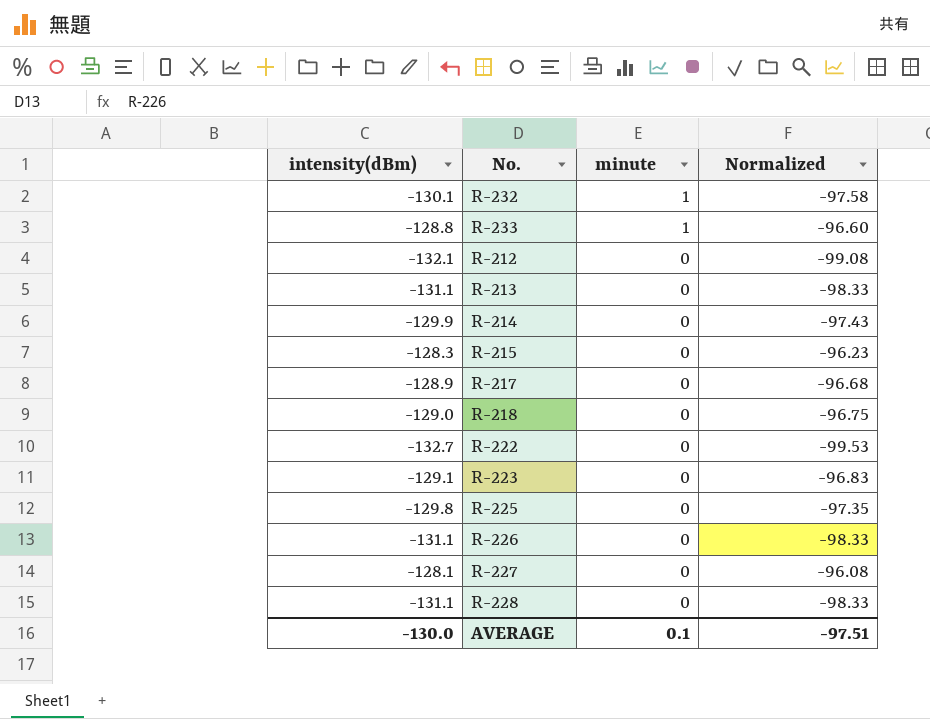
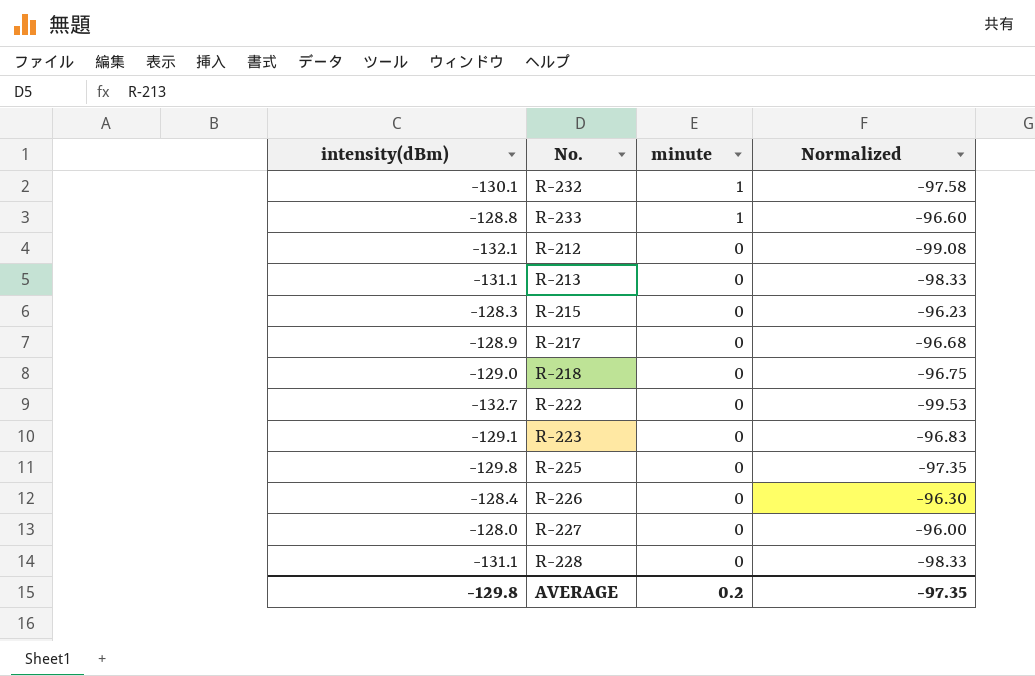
row R-214: -129.9 | 0 | -97.43 -> none
R-226 | intensity(dBm): -131.1 -> -128.4
R-226 | Normalized: -98.33 -> -96.30
R-227 | intensity(dBm): -128.1 -> -128.0
R-227 | Normalized: -96.08 -> -96.00
AVERAGE | intensity(dBm): -130.0 -> -129.8
AVERAGE | minute: 0.1 -> 0.2
AVERAGE | Normalized: -97.51 -> -97.35

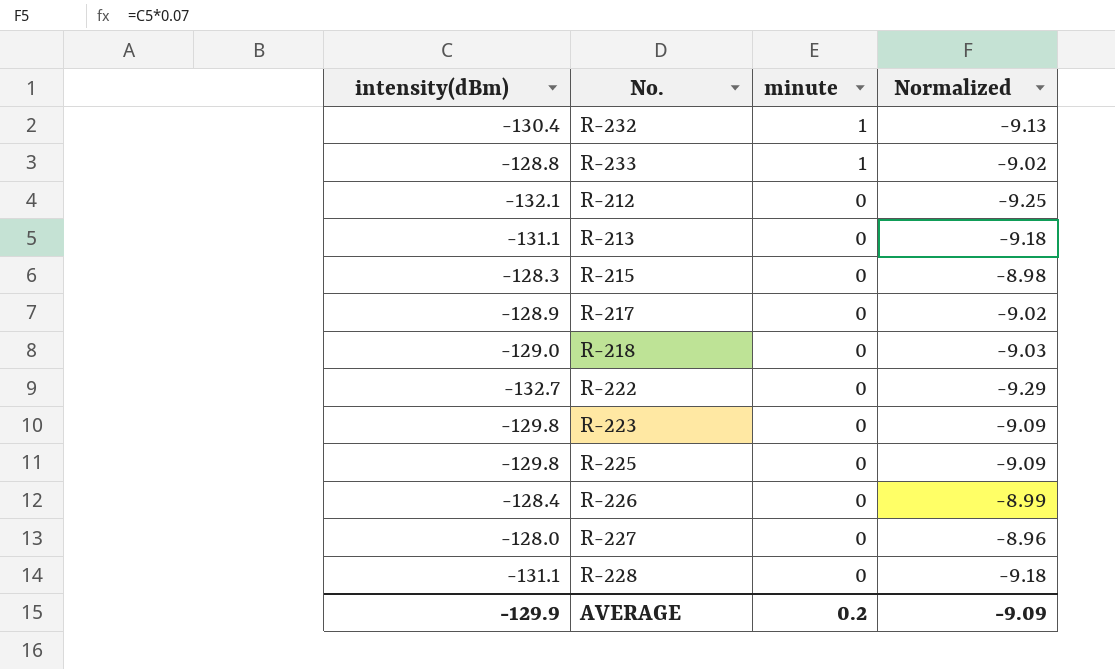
column Normalized | formula: [intensity(dBm)] * 0.75 -> [intensity(dBm)] * 0.07
R-232 | intensity(dBm): -130.1 -> -130.4
R-223 | intensity(dBm): -129.1 -> -129.8
AVERAGE | intensity(dBm): -129.8 -> -129.9
AVERAGE | Normalized: -97.35 -> -9.09

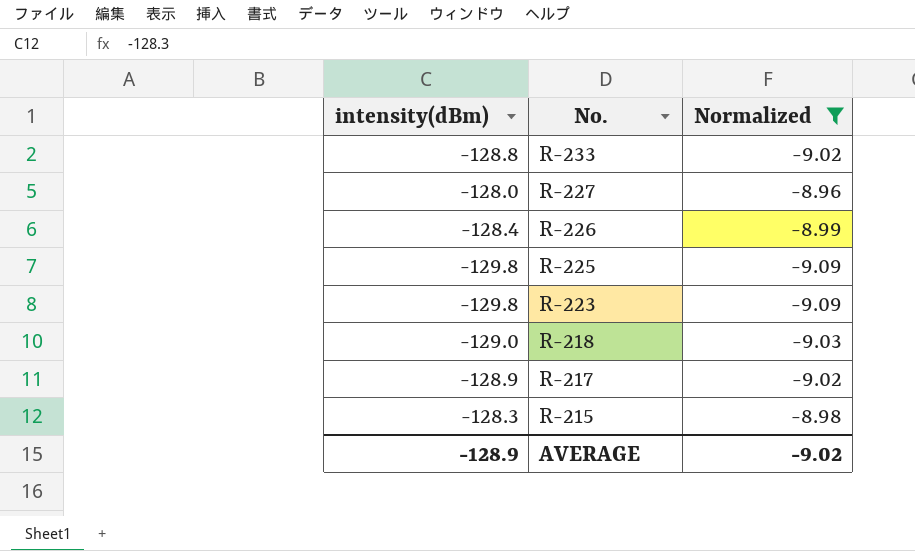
filter: none -> Normalized >= -9.09
row order: minute descending -> No. descending
column minute | position: 3 -> none
AVERAGE | intensity(dBm): -129.9 -> -128.9
AVERAGE | Normalized: -9.09 -> -9.02

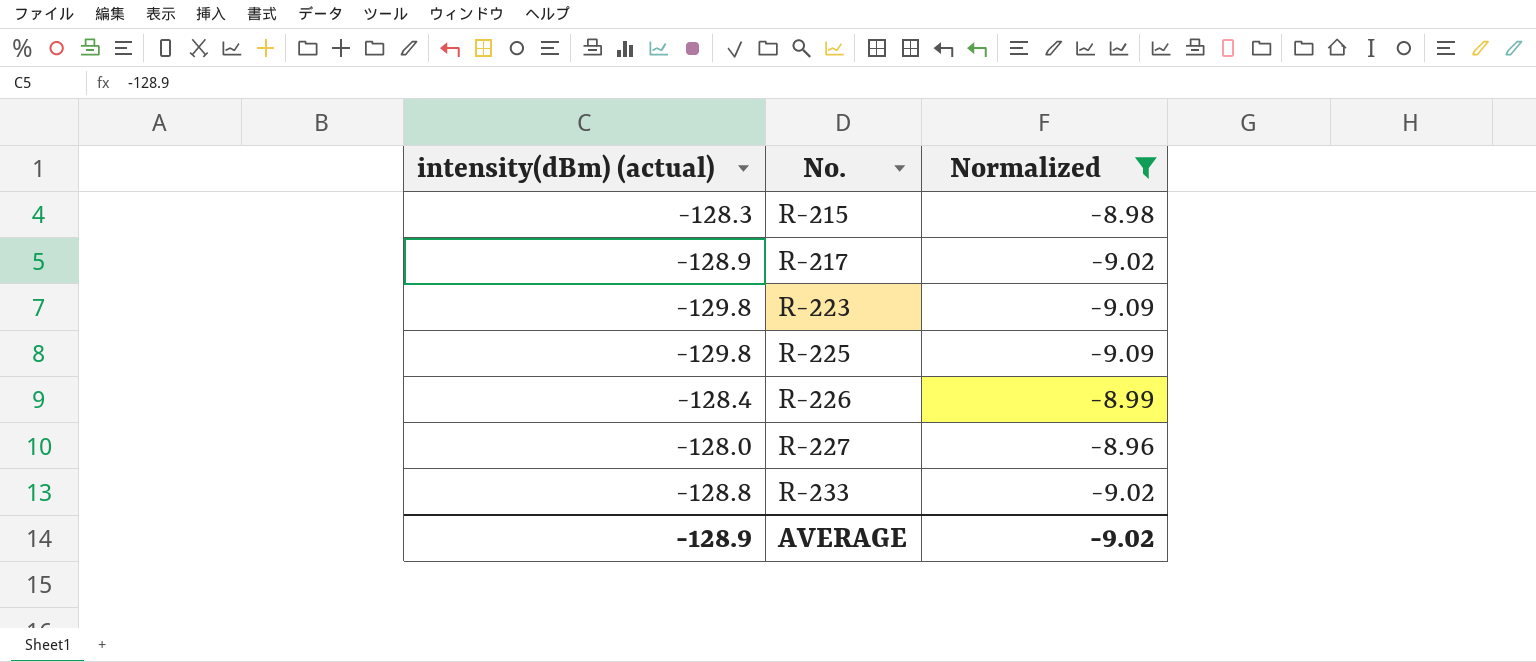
row order: No. descending -> No. ascending
column name: intensity(dBm) -> intensity(dBm) (actual)
row R-218: -129.0 | -9.03 -> none

